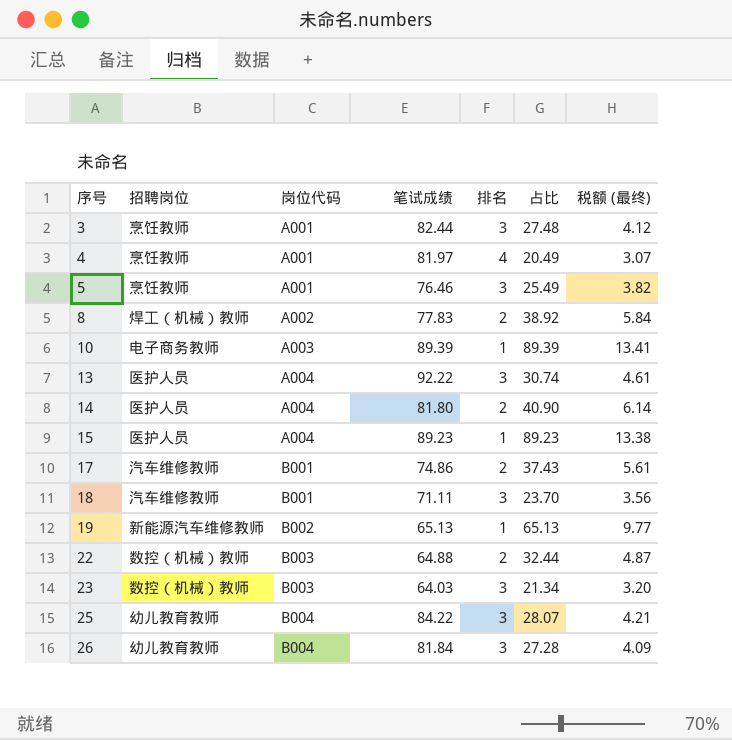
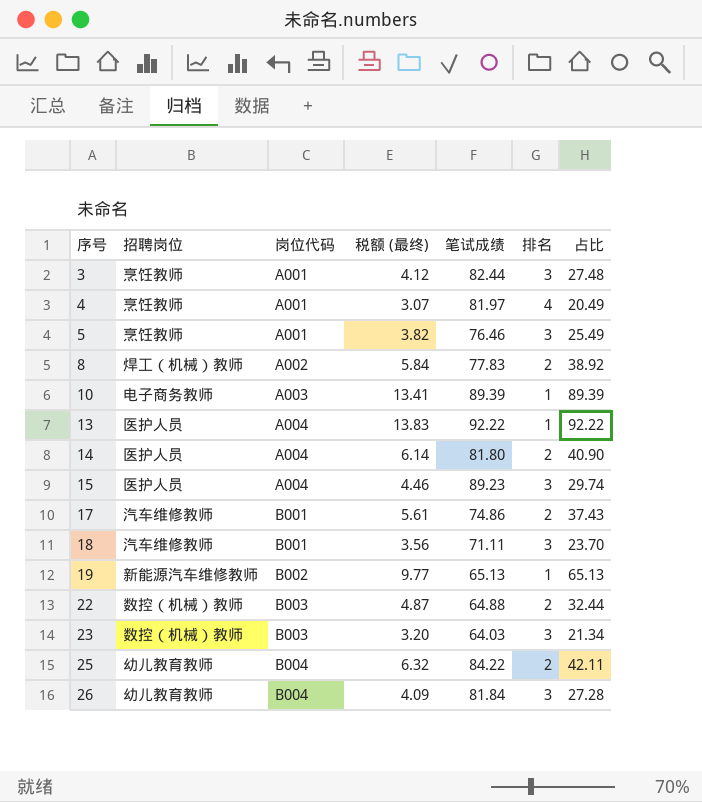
column 税额 (最终) | position: 7 -> 4
13 | 税额 (最终): 4.61 -> 13.83
13 | 排名: 3 -> 1
13 | 占比: 30.74 -> 92.22
15 | 税额 (最终): 13.38 -> 4.46
15 | 排名: 1 -> 3
15 | 占比: 89.23 -> 29.74
25 | 税额 (最终): 4.21 -> 6.32
25 | 排名: 3 -> 2
25 | 占比: 28.07 -> 42.11

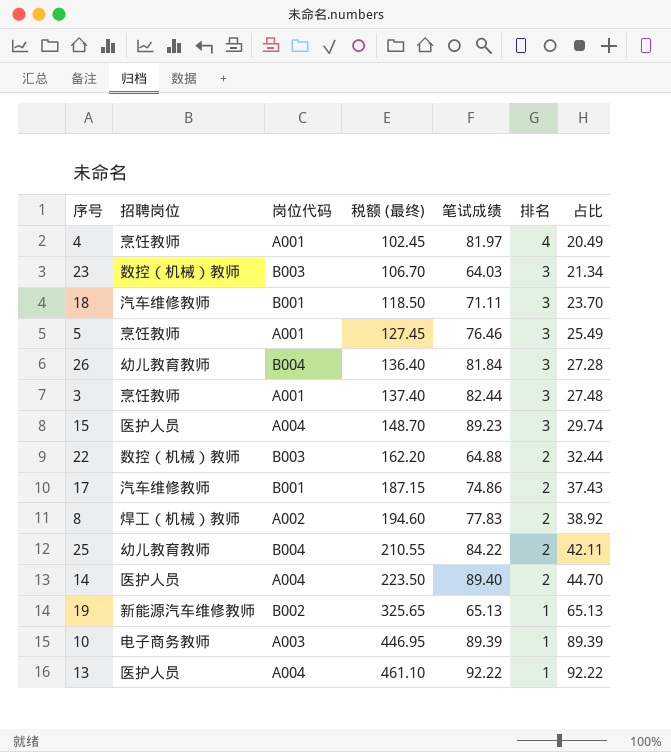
row order: 序号 ascending -> 税额 (最终) ascending
column 税额 (最终) | formula: [占比] * 0.15 -> [占比] * 5
14 | 笔试成绩: 81.80 -> 89.40
14 | 占比: 40.90 -> 44.70

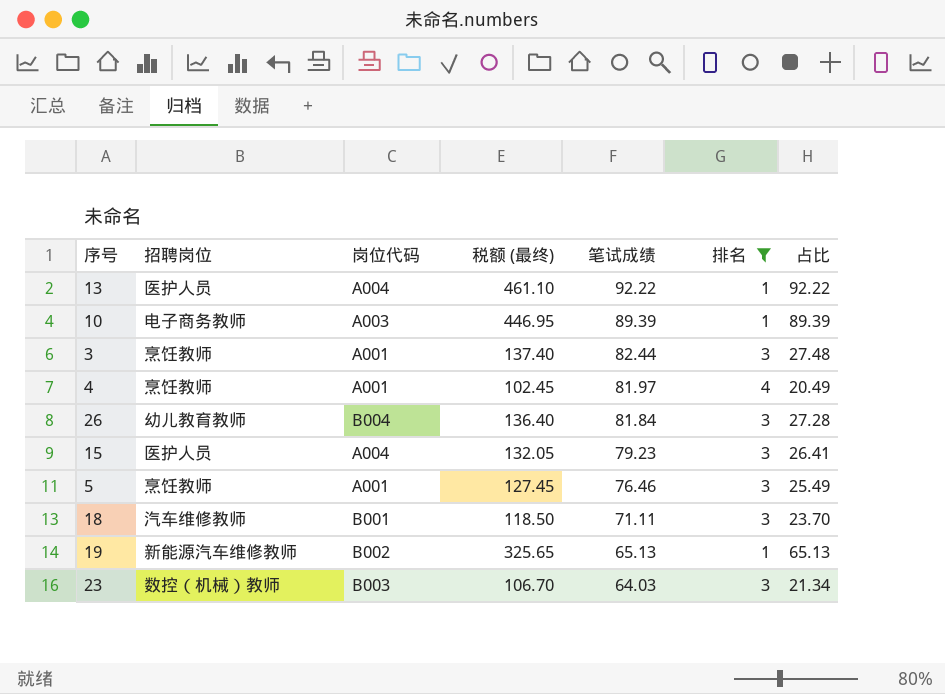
filter: none -> 排名 != 2
row order: 税额 (最终) ascending -> 笔试成绩 descending
15 | 税额 (最终): 148.70 -> 132.05
15 | 笔试成绩: 89.23 -> 79.23
15 | 占比: 29.74 -> 26.41

